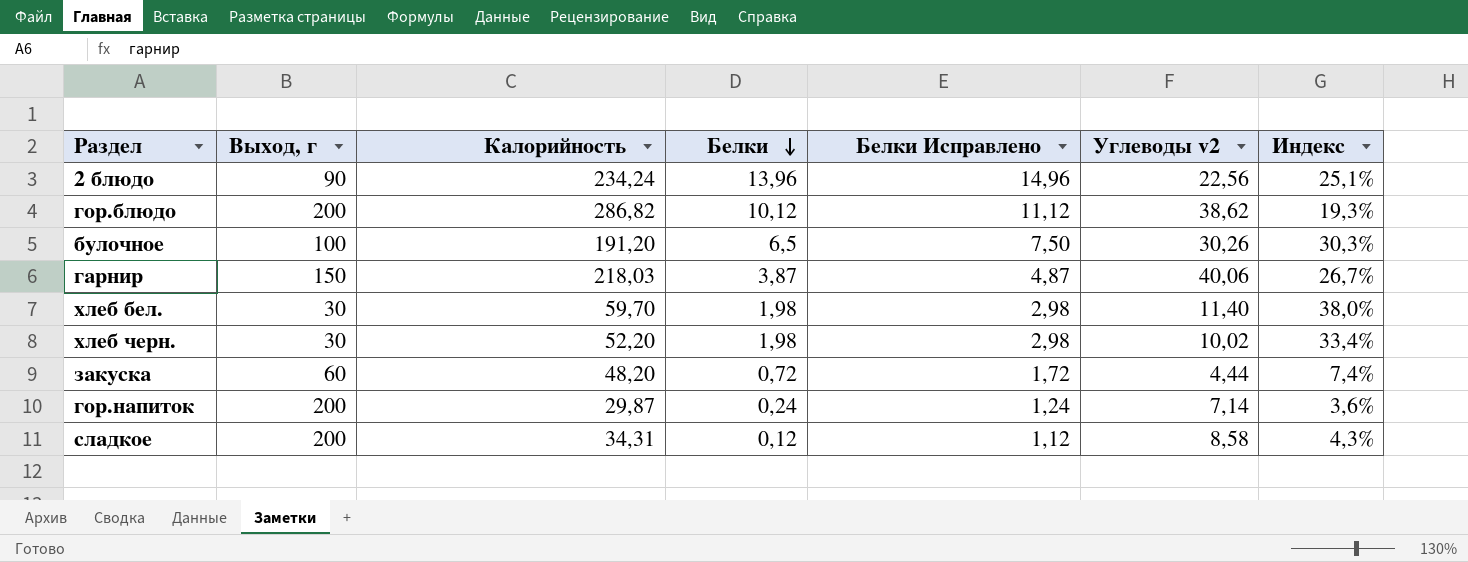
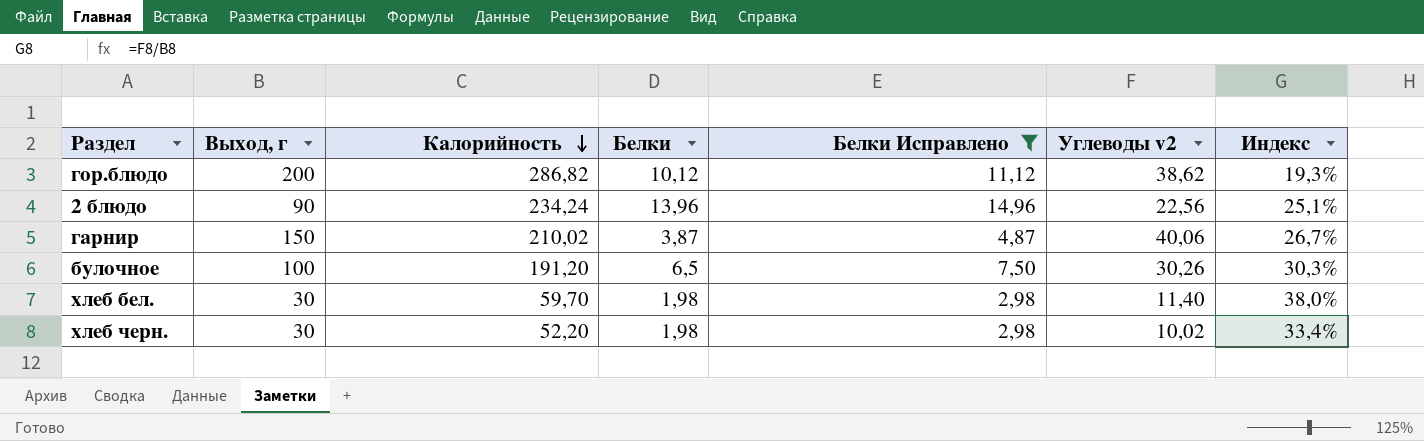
filter: none -> Белки Исправлено >= 2,98
row order: Белки descending -> Калорийность descending
гарнир | Калорийность: 218,03 -> 210,02

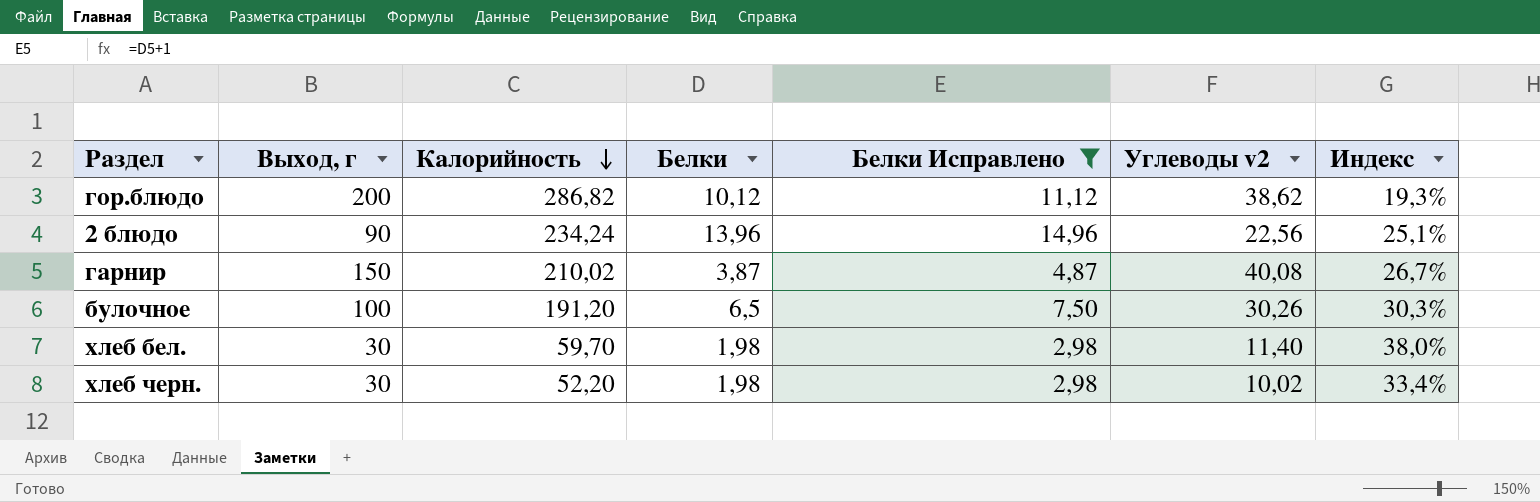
гарнир | Углеводы v2: 40,06 -> 40,08

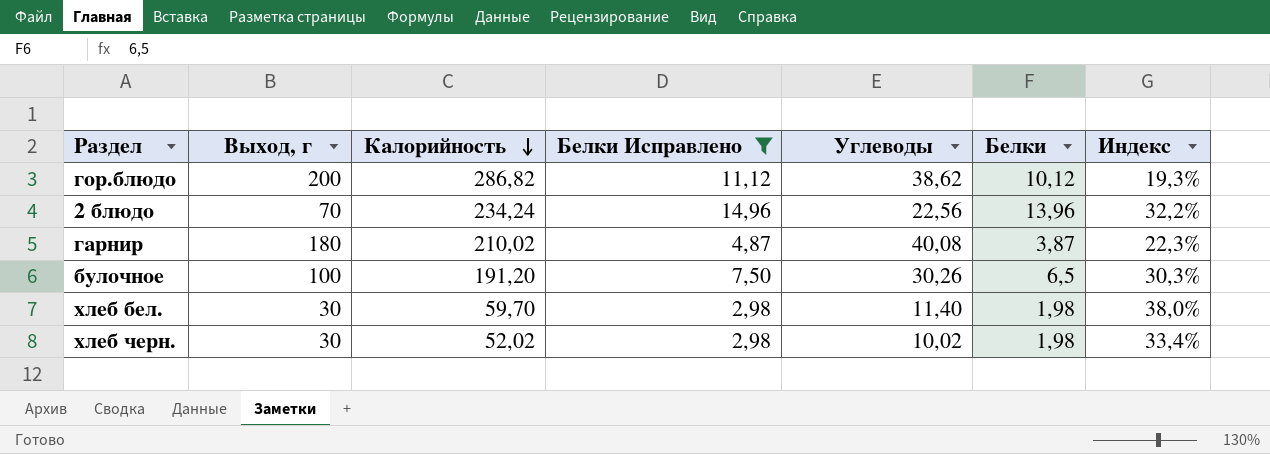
column name: Углеводы v2 -> Углеводы
column Белки | position: 4 -> 6
2 блюдо | Выход, г: 90 -> 70
2 блюдо | Индекс: 25,1% -> 32,2%
гарнир | Выход, г: 150 -> 180
гарнир | Индекс: 26,7% -> 22,3%
хлеб черн. | Калорийность: 52,20 -> 52,02

